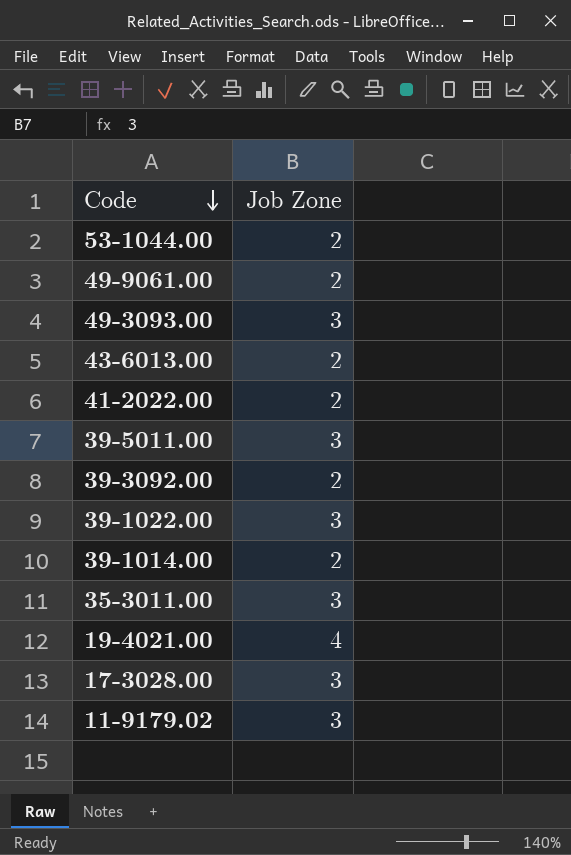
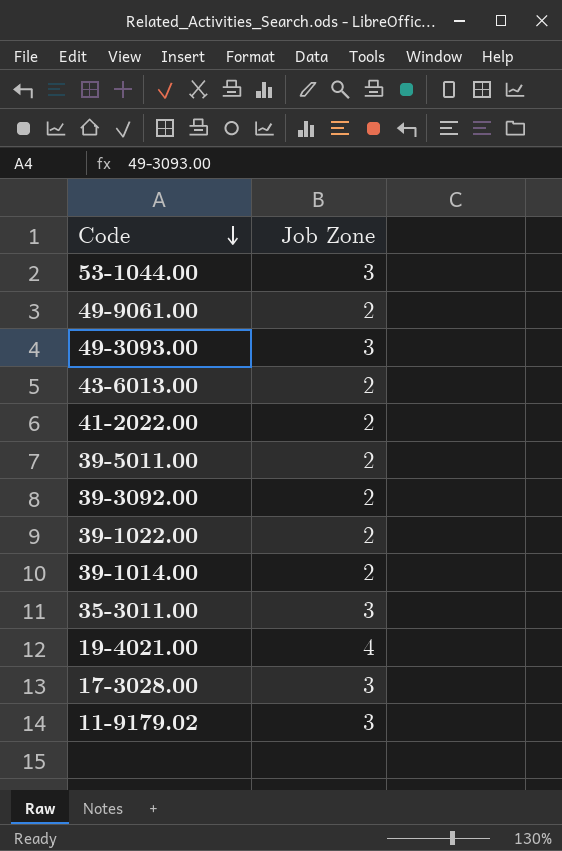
53-1044.00 | Job Zone: 2 -> 3
39-5011.00 | Job Zone: 3 -> 2
39-1022.00 | Job Zone: 3 -> 2

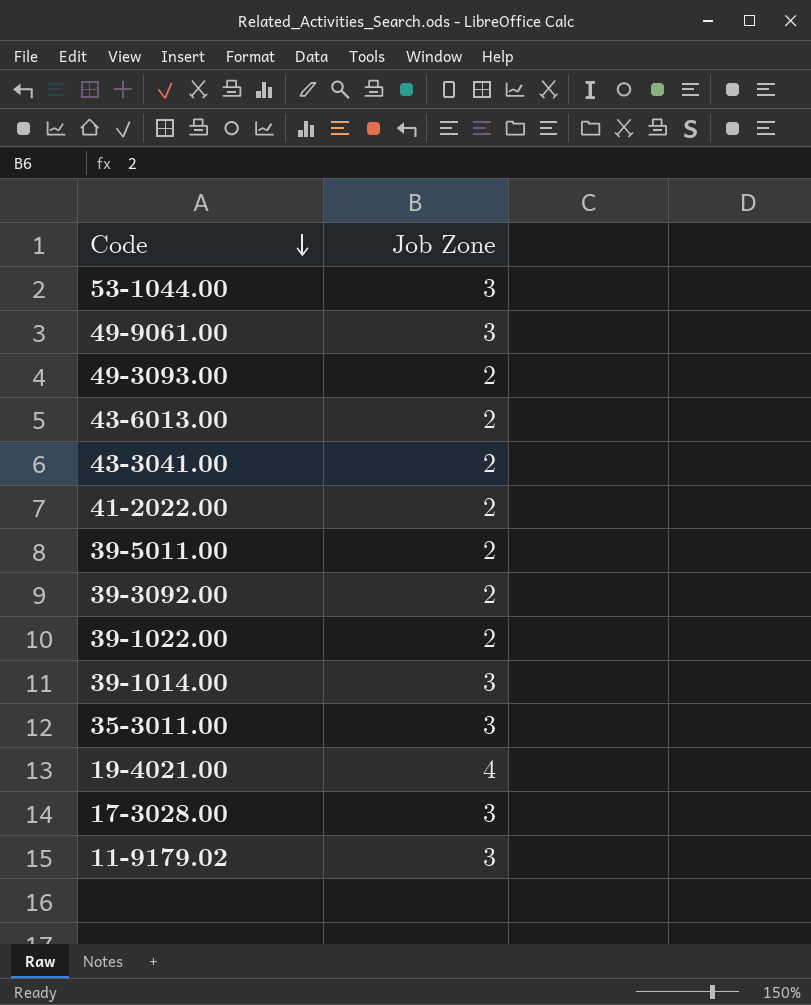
49-9061.00 | Job Zone: 2 -> 3
49-3093.00 | Job Zone: 3 -> 2
row 43-3041.00: none -> 2
39-1014.00 | Job Zone: 2 -> 3

